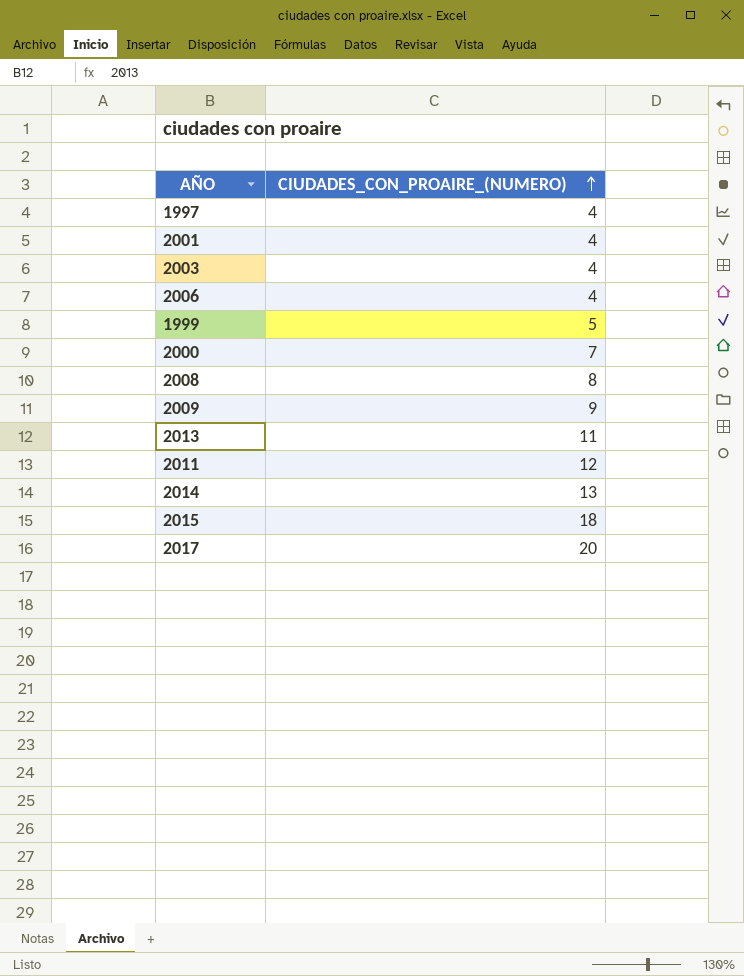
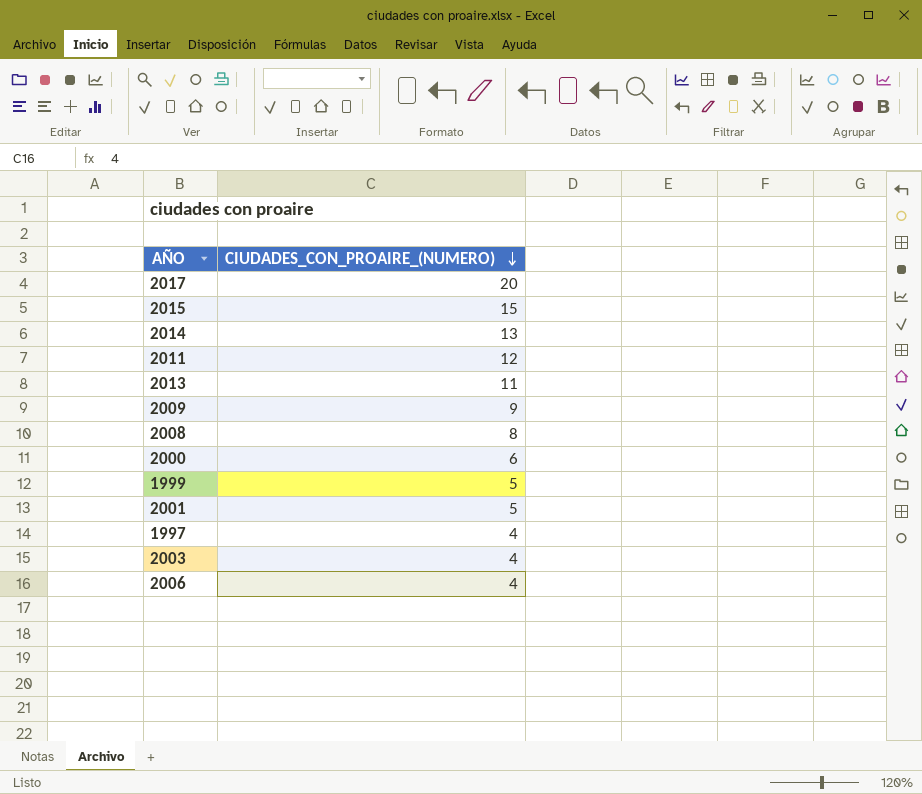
row order: CIUDADES_CON_PROAIRE_(NUMERO) ascending -> CIUDADES_CON_PROAIRE_(NUMERO) descending
2015 | CIUDADES_CON_PROAIRE_(NUMERO): 18 -> 15
2000 | CIUDADES_CON_PROAIRE_(NUMERO): 7 -> 6
2001 | CIUDADES_CON_PROAIRE_(NUMERO): 4 -> 5

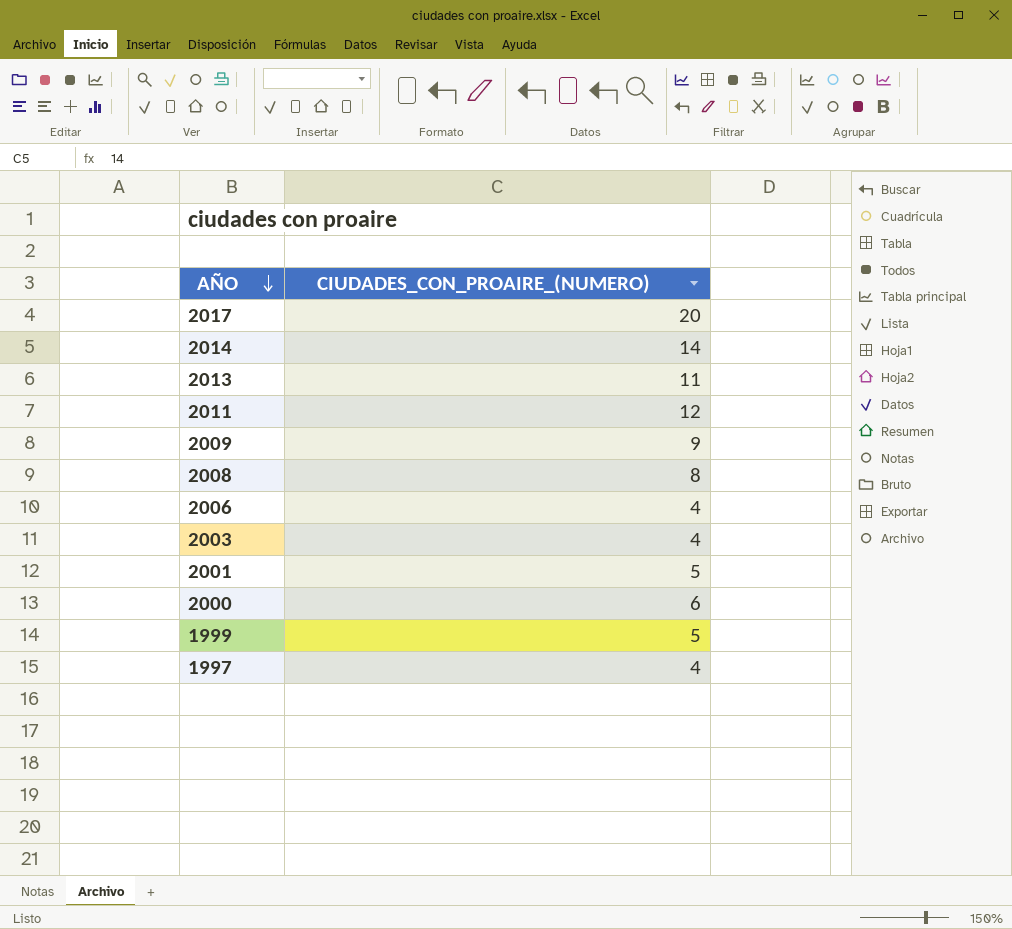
row order: CIUDADES_CON_PROAIRE_(NUMERO) descending -> AÑO descending
row 2015: 15 -> none
2014 | CIUDADES_CON_PROAIRE_(NUMERO): 13 -> 14

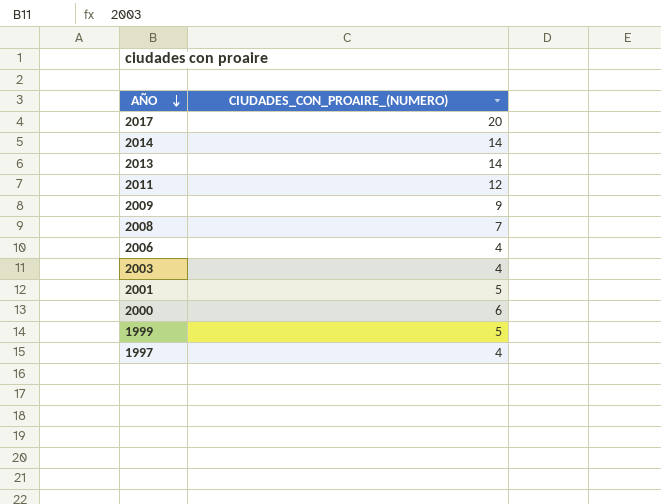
2013 | CIUDADES_CON_PROAIRE_(NUMERO): 11 -> 14
2008 | CIUDADES_CON_PROAIRE_(NUMERO): 8 -> 7

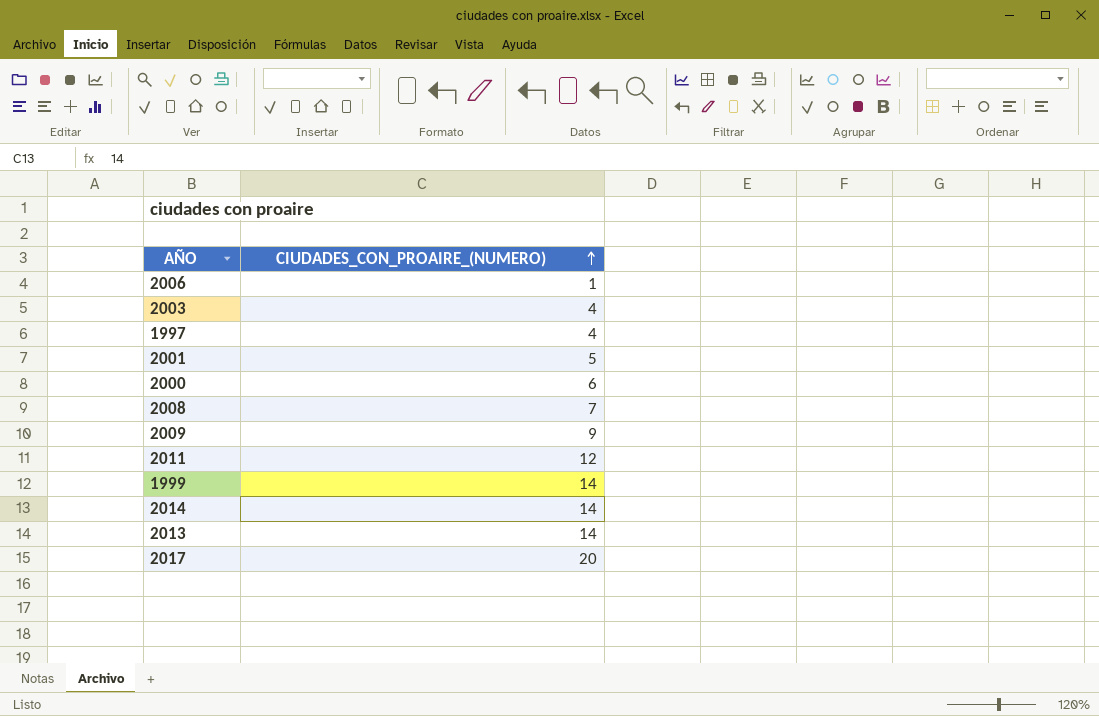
row order: AÑO descending -> CIUDADES_CON_PROAIRE_(NUMERO) ascending
2006 | CIUDADES_CON_PROAIRE_(NUMERO): 4 -> 1
1999 | CIUDADES_CON_PROAIRE_(NUMERO): 5 -> 14

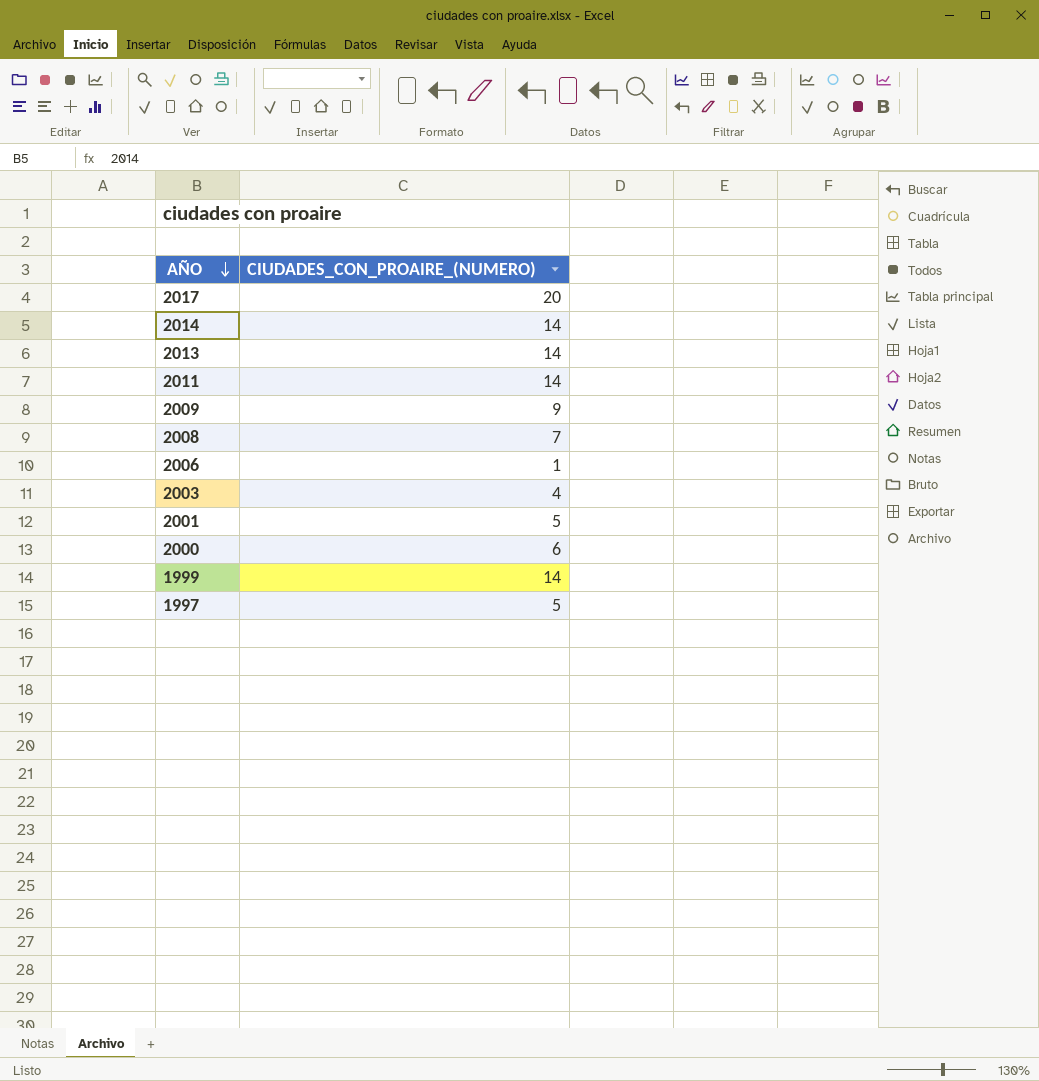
row order: CIUDADES_CON_PROAIRE_(NUMERO) ascending -> AÑO descending
2011 | CIUDADES_CON_PROAIRE_(NUMERO): 12 -> 14
1997 | CIUDADES_CON_PROAIRE_(NUMERO): 4 -> 5

